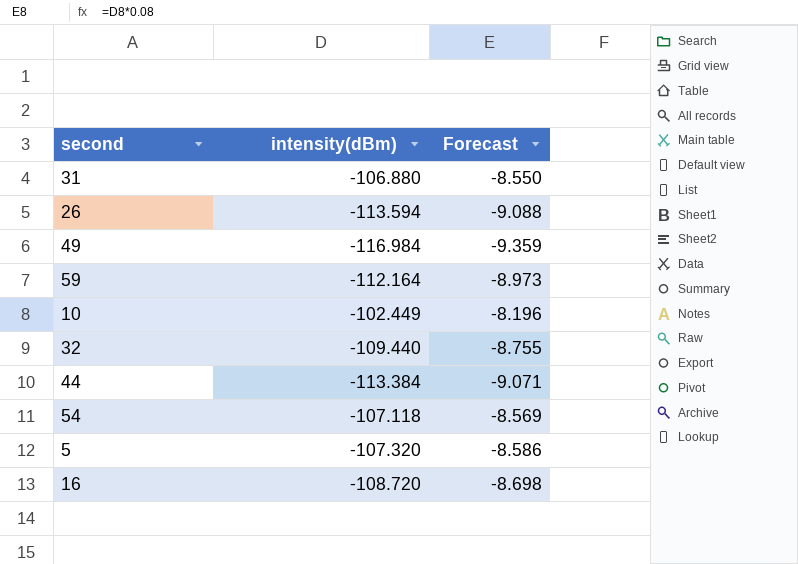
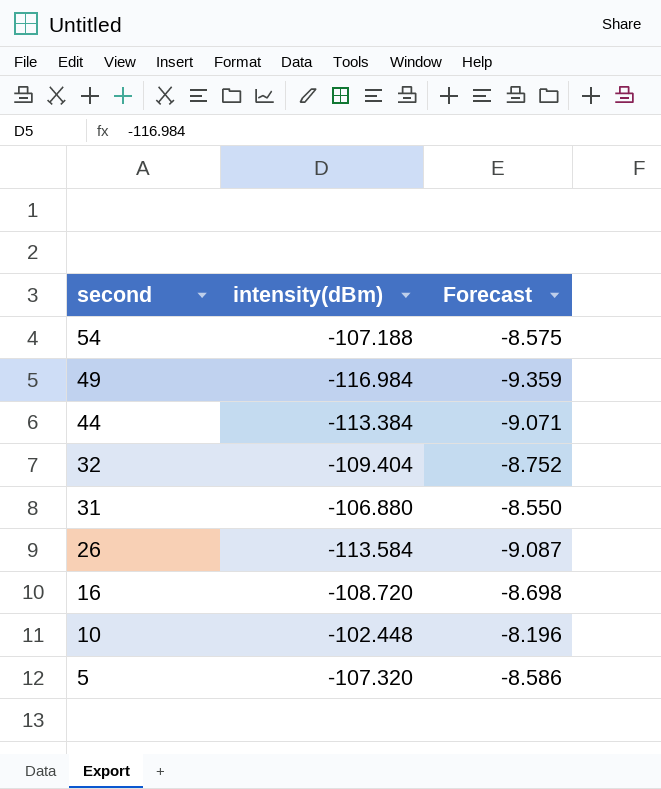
row order: none -> second descending
row 59: -112.164 | -8.973 -> none
54 | intensity(dBm): -107.118 -> -107.188
54 | Forecast: -8.569 -> -8.575
32 | intensity(dBm): -109.440 -> -109.404
32 | Forecast: -8.755 -> -8.752
26 | intensity(dBm): -113.594 -> -113.584
26 | Forecast: -9.088 -> -9.087
10 | intensity(dBm): -102.449 -> -102.448

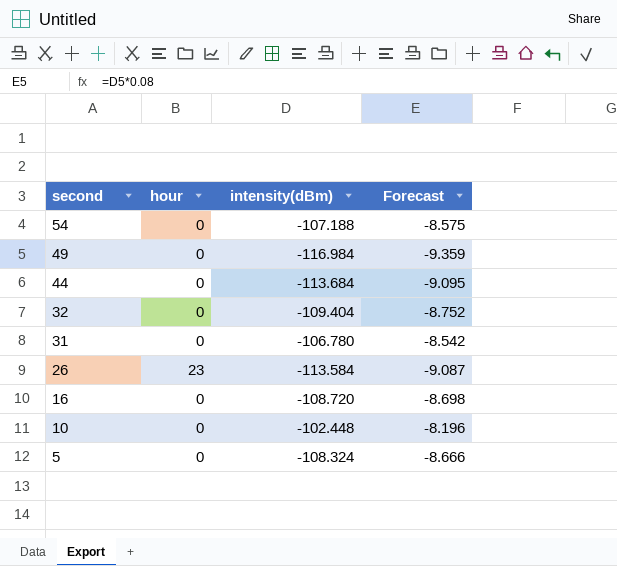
column hour | position: none -> 2
44 | intensity(dBm): -113.384 -> -113.684
44 | Forecast: -9.071 -> -9.095
31 | intensity(dBm): -106.880 -> -106.780
31 | Forecast: -8.550 -> -8.542
5 | intensity(dBm): -107.320 -> -108.324
5 | Forecast: -8.586 -> -8.666

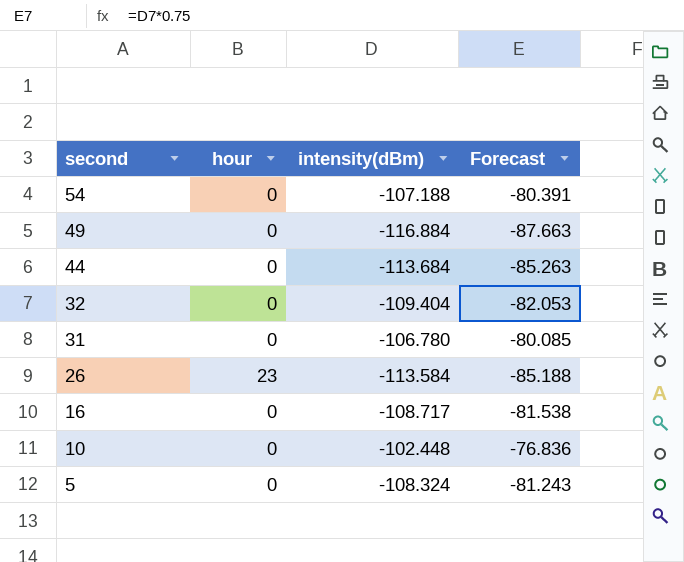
column Forecast | formula: [intensity(dBm)] * 0.08 -> [intensity(dBm)] * 0.75
49 | intensity(dBm): -116.984 -> -116.884
16 | intensity(dBm): -108.720 -> -108.717

